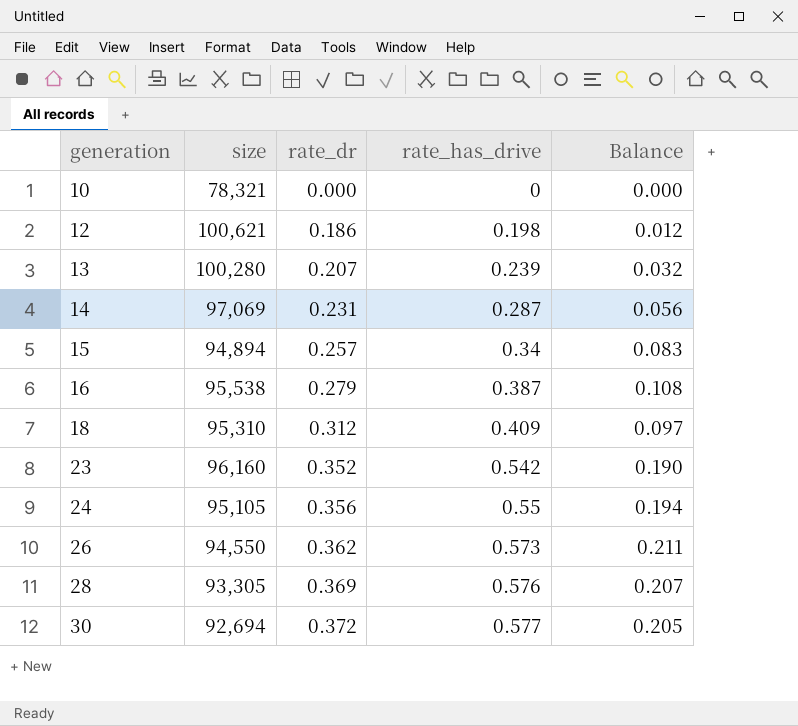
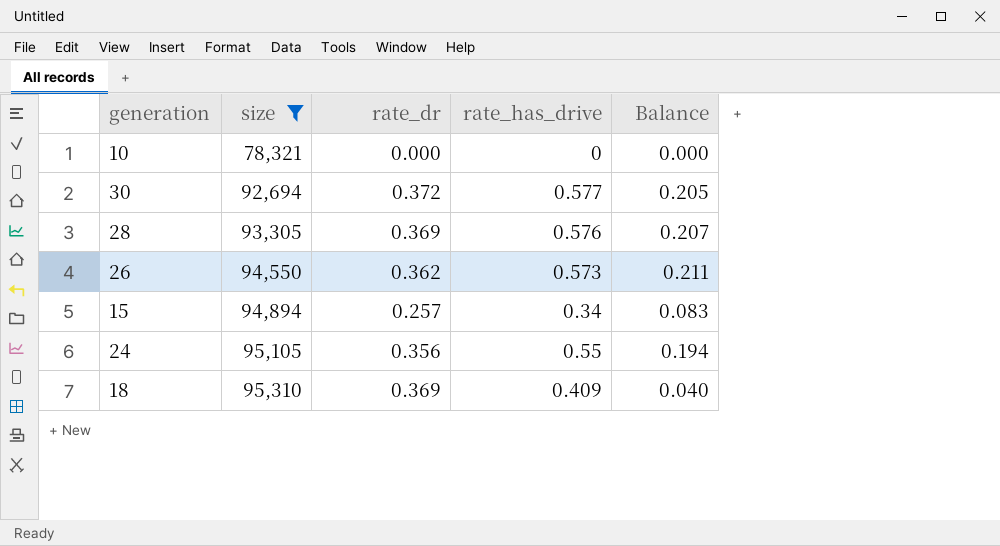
filter: none -> size <= 95,310
row order: generation ascending -> size ascending
18 | rate_dr: 0.312 -> 0.369
18 | Balance: 0.097 -> 0.040

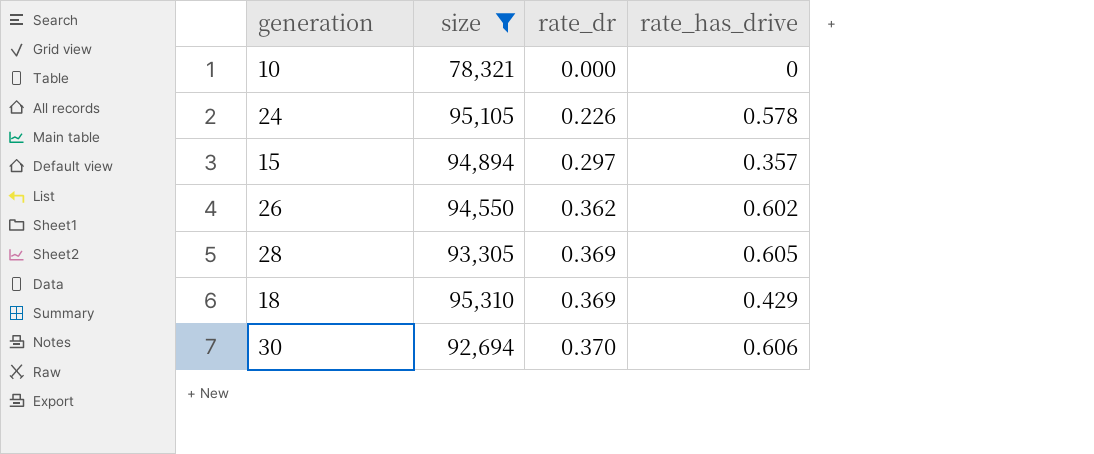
row order: size ascending -> rate_dr ascending
column Balance | formula: [rate_has_drive] - [rate_dr] -> none
24 | rate_dr: 0.356 -> 0.226
24 | rate_has_drive: 0.55 -> 0.578
15 | rate_dr: 0.257 -> 0.297
15 | rate_has_drive: 0.34 -> 0.357
26 | rate_has_drive: 0.573 -> 0.602
28 | rate_has_drive: 0.576 -> 0.605
18 | rate_has_drive: 0.409 -> 0.429
30 | rate_dr: 0.372 -> 0.370
30 | rate_has_drive: 0.577 -> 0.606

